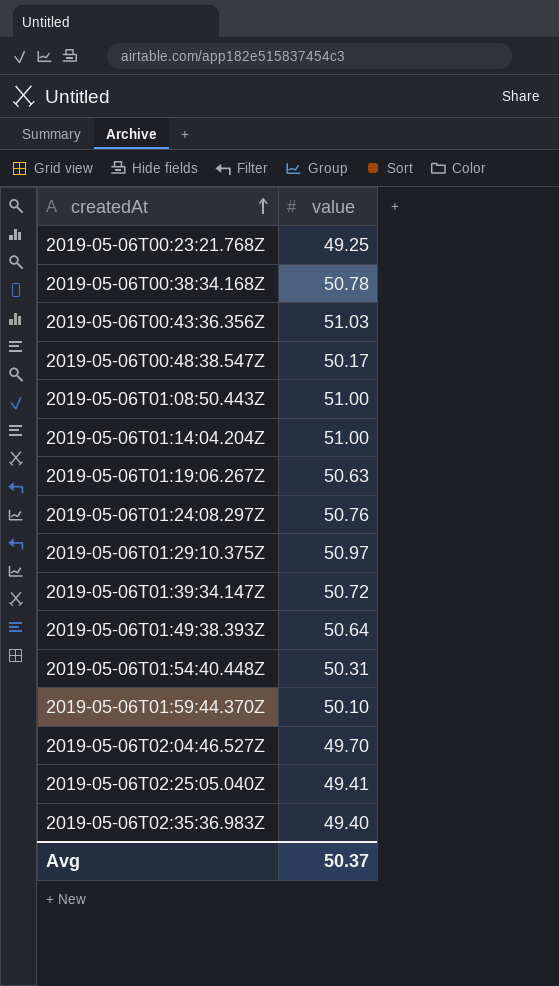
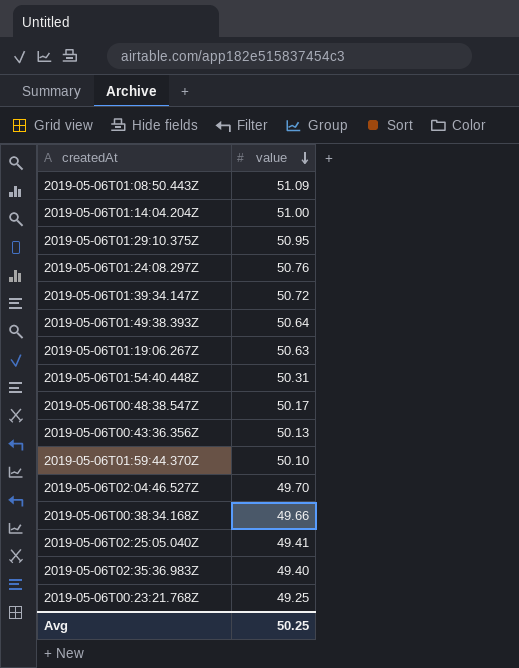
row order: createdAt ascending -> value descending
2019-05-06T01:08:50.443Z | value: 51.00 -> 51.09
2019-05-06T01:29:10.375Z | value: 50.97 -> 50.95
2019-05-06T00:43:36.356Z | value: 51.03 -> 50.13
2019-05-06T00:38:34.168Z | value: 50.78 -> 49.66
Avg | value: 50.37 -> 50.25

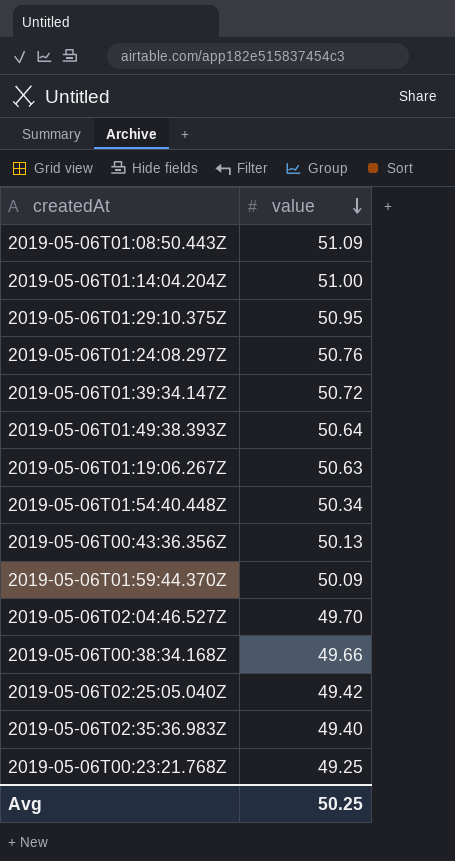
row 2019-05-06T00:48:38.547Z: 50.17 -> none
2019-05-06T01:54:40.448Z | value: 50.31 -> 50.34
2019-05-06T01:59:44.370Z | value: 50.10 -> 50.09
2019-05-06T02:25:05.040Z | value: 49.41 -> 49.42

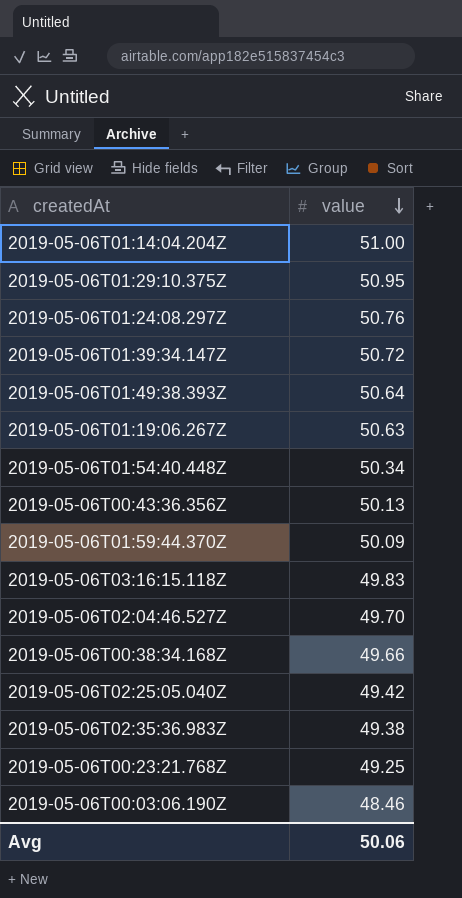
row 2019-05-06T01:08:50.443Z: 51.09 -> none
row 2019-05-06T03:16:15.118Z: none -> 49.83
2019-05-06T02:35:36.983Z | value: 49.40 -> 49.38
row 2019-05-06T00:03:06.190Z: none -> 48.46
Avg | value: 50.25 -> 50.06

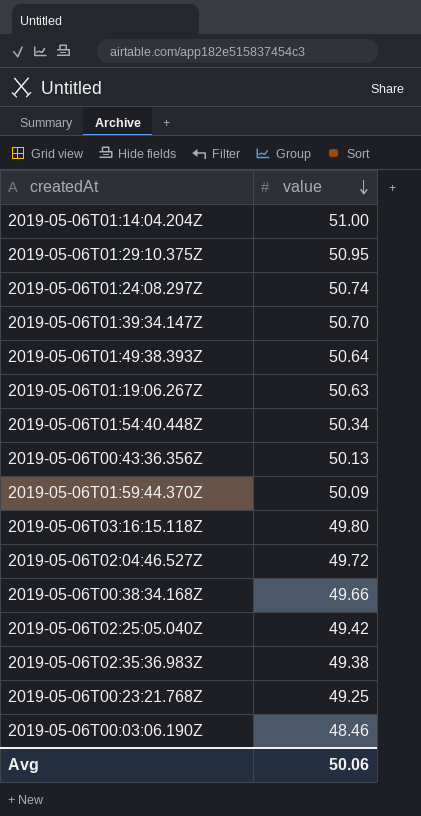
2019-05-06T01:24:08.297Z | value: 50.76 -> 50.74
2019-05-06T01:39:34.147Z | value: 50.72 -> 50.70
2019-05-06T03:16:15.118Z | value: 49.83 -> 49.80
2019-05-06T02:04:46.527Z | value: 49.70 -> 49.72

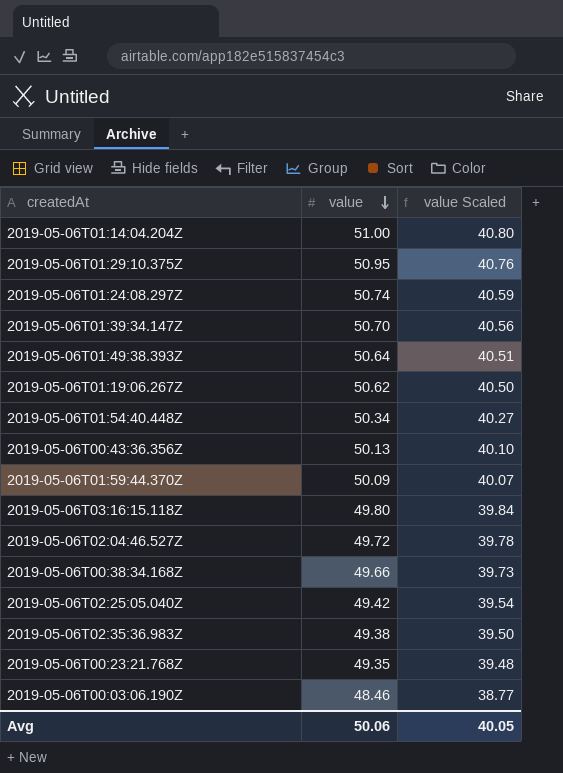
column value Scaled | formula: none -> [value] * 0.8
2019-05-06T01:19:06.267Z | value: 50.63 -> 50.62
2019-05-06T00:23:21.768Z | value: 49.25 -> 49.35

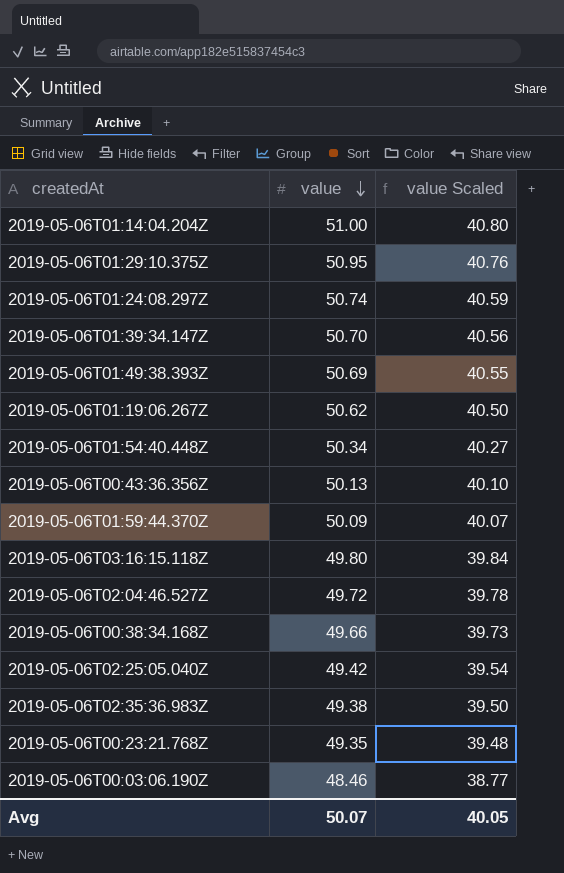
2019-05-06T01:49:38.393Z | value: 50.64 -> 50.69
2019-05-06T01:49:38.393Z | value Scaled: 40.51 -> 40.55
Avg | value: 50.06 -> 50.07

